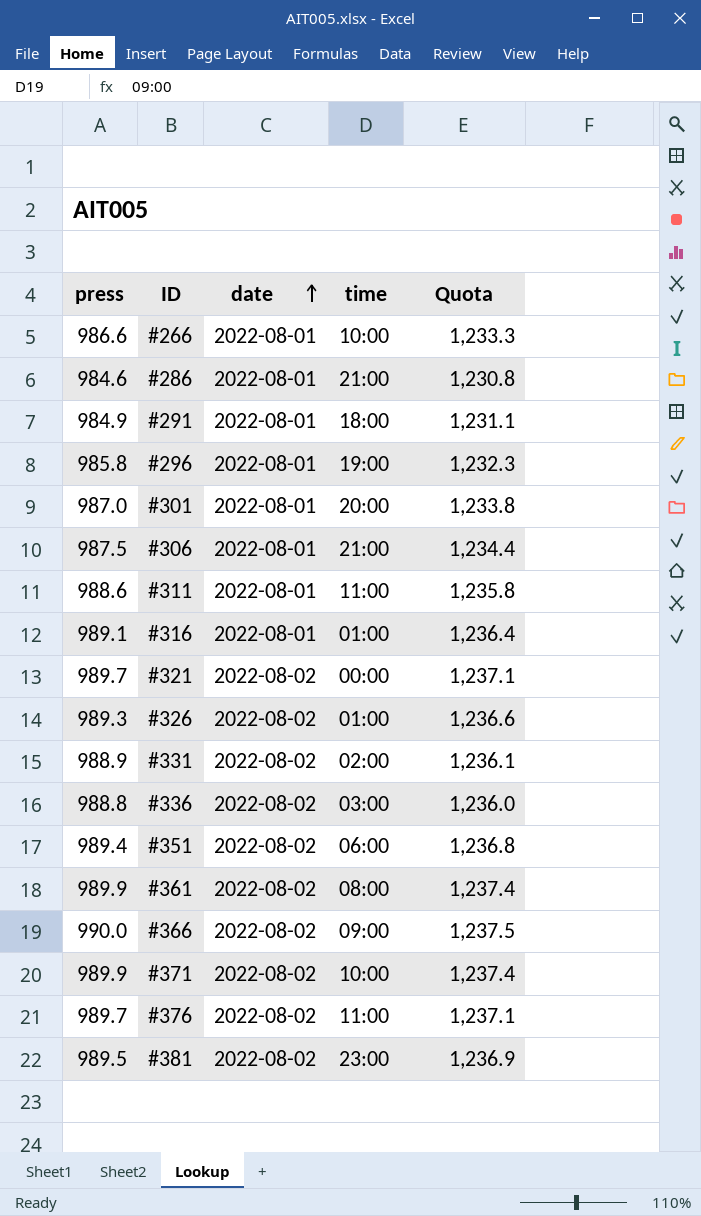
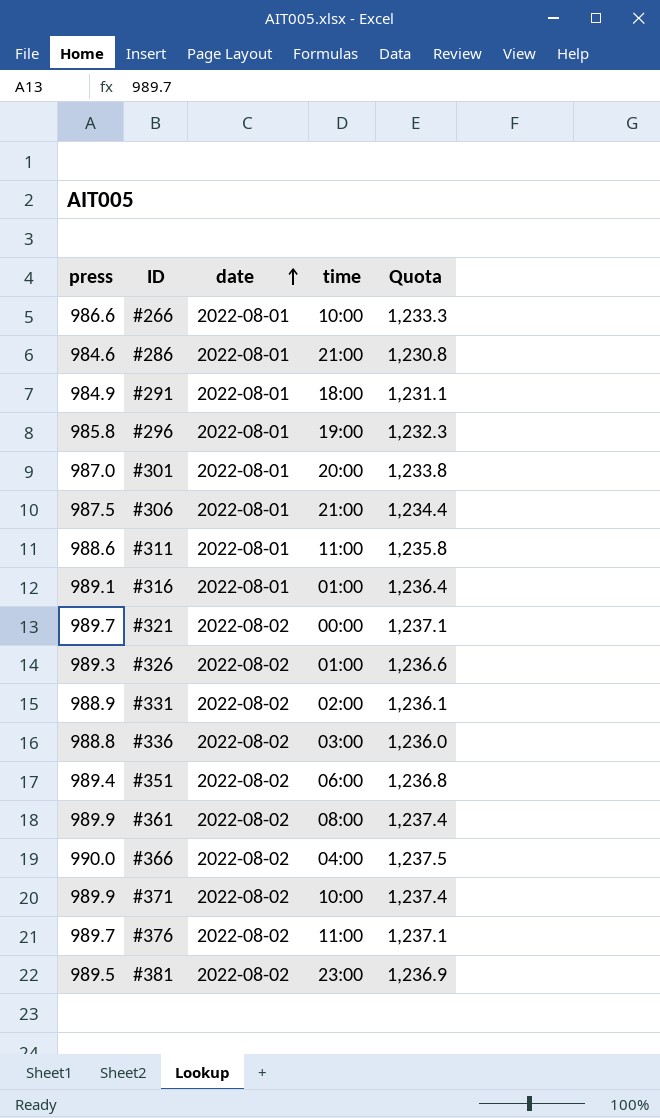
#366 | time: 09:00 -> 04:00

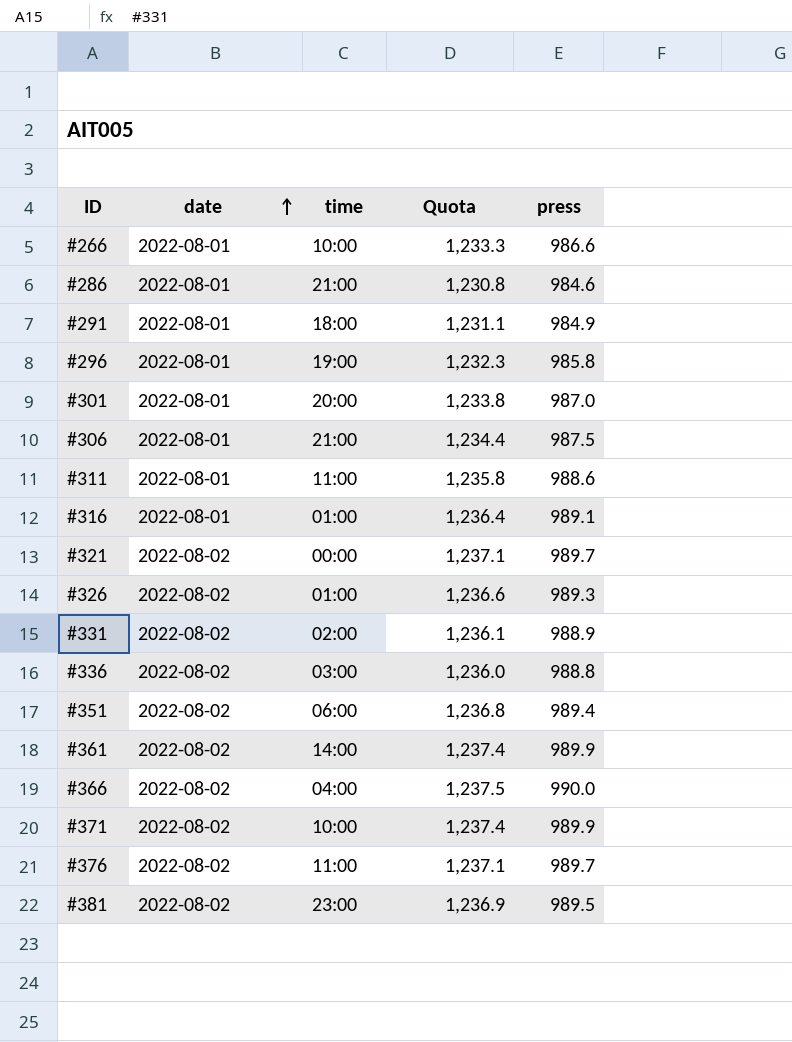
column press | position: 1 -> 5
#361 | time: 08:00 -> 14:00

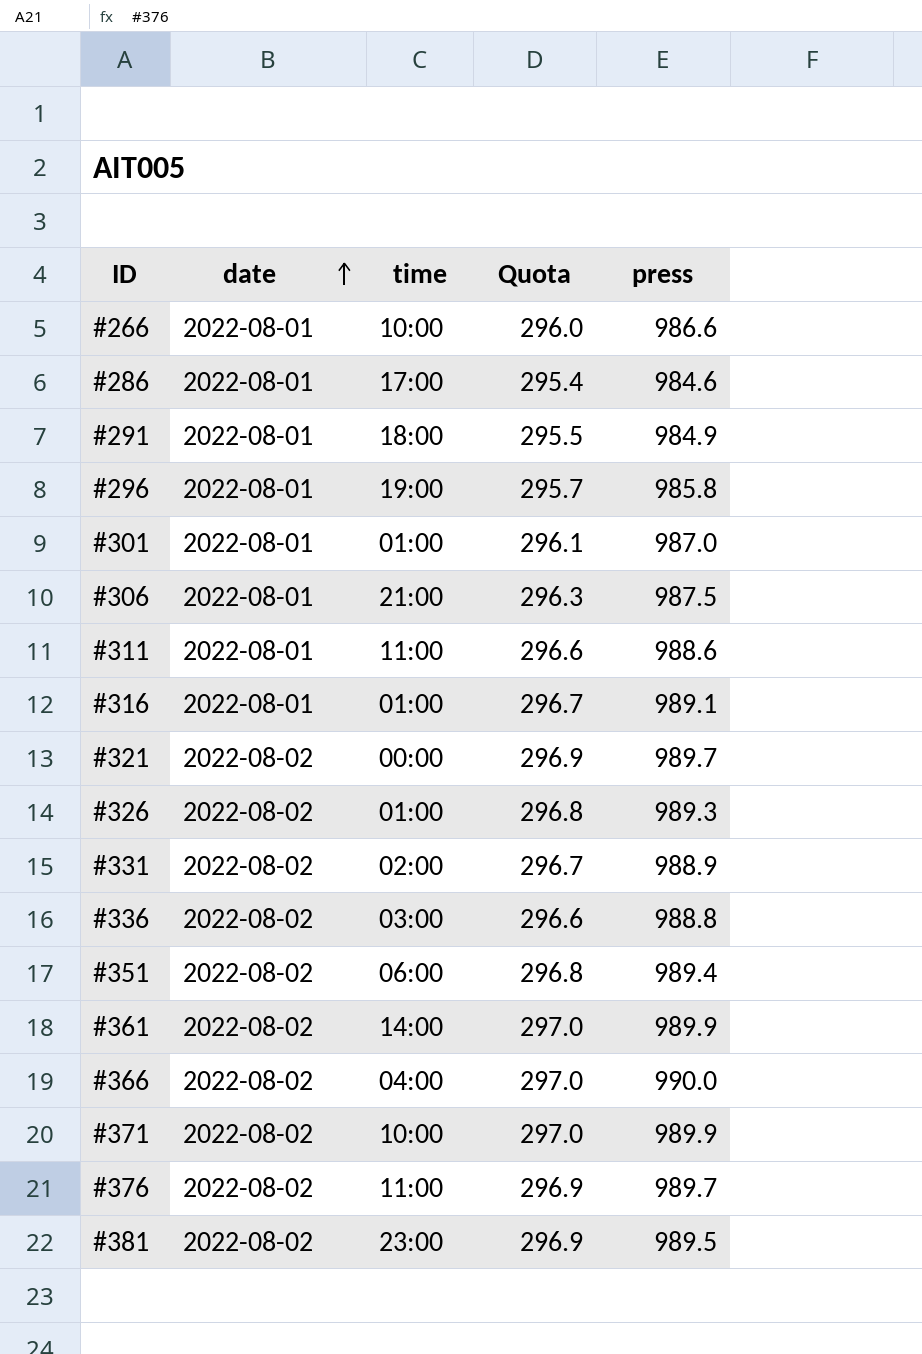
column Quota | formula: [press] * 1.25 -> [press] * 0.3
#286 | time: 21:00 -> 17:00
#301 | time: 20:00 -> 01:00

